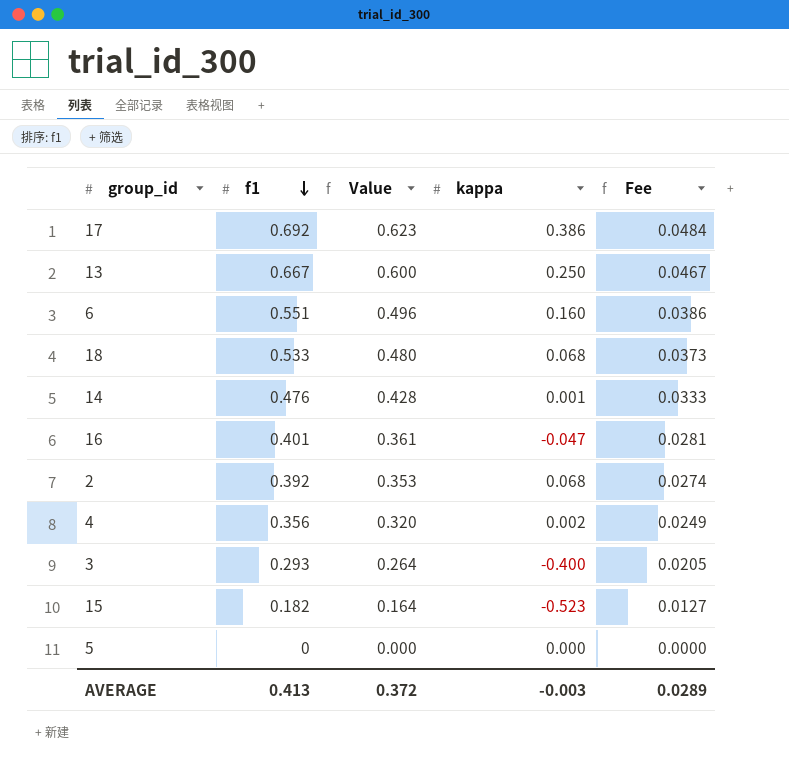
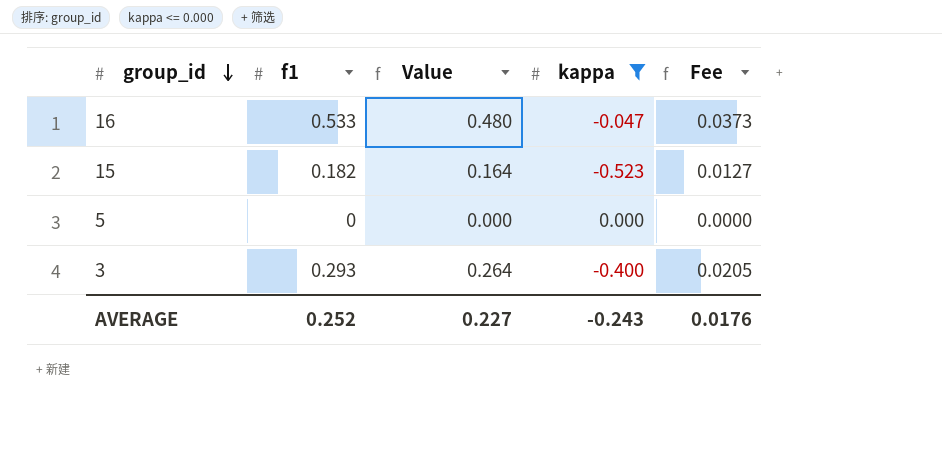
filter: none -> kappa <= 0.000
row order: f1 descending -> group_id descending
16 | f1: 0.401 -> 0.533
16 | Value: 0.361 -> 0.480
16 | Fee: 0.0281 -> 0.0373
AVERAGE | f1: 0.413 -> 0.252
AVERAGE | Value: 0.372 -> 0.227
AVERAGE | kappa: -0.003 -> -0.243
AVERAGE | Fee: 0.0289 -> 0.0176

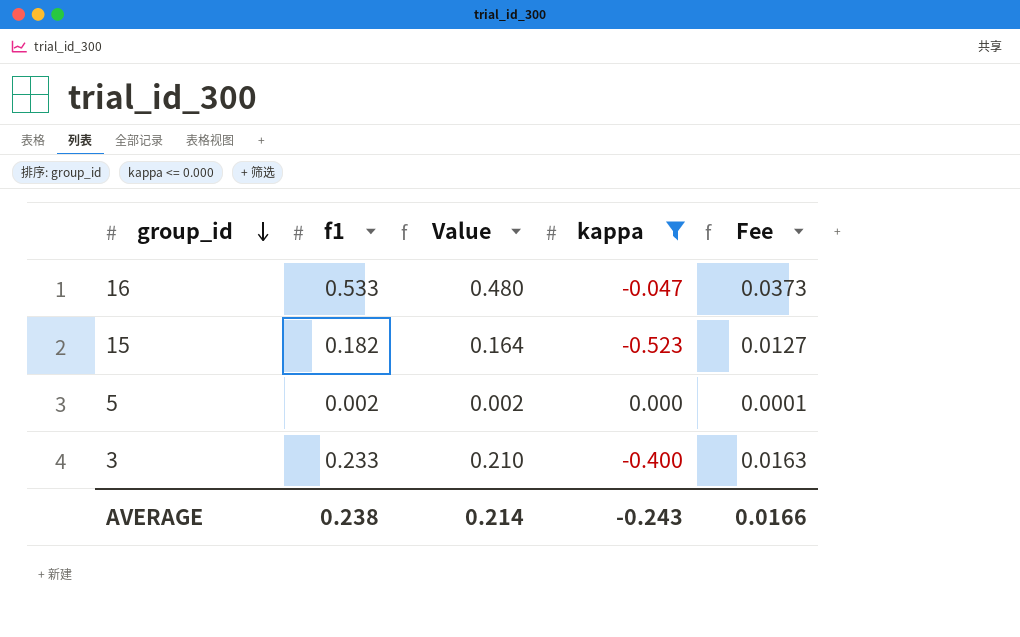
5 | f1: 0 -> 0.002
5 | Value: 0.000 -> 0.002
5 | Fee: 0.0000 -> 0.0001
3 | f1: 0.293 -> 0.233
3 | Value: 0.264 -> 0.210
3 | Fee: 0.0205 -> 0.0163
AVERAGE | f1: 0.252 -> 0.238
AVERAGE | Value: 0.227 -> 0.214
AVERAGE | Fee: 0.0176 -> 0.0166

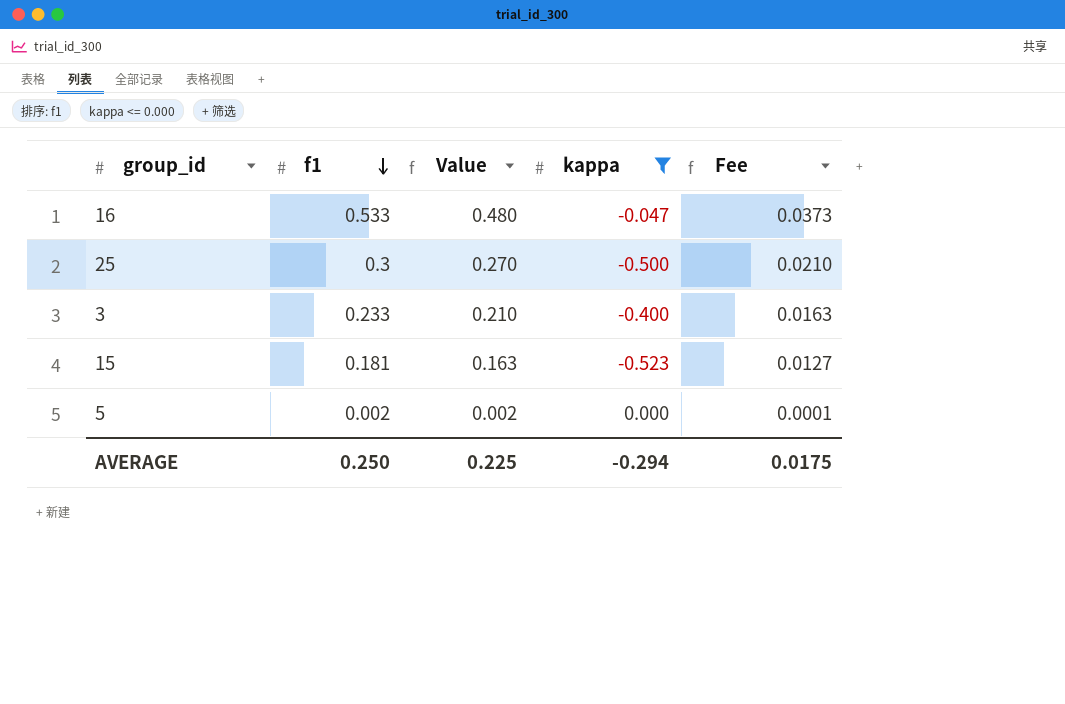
row order: group_id descending -> f1 descending
row 25: none -> 0.3 | 0.270 | -0.500 | 0.0210
15 | f1: 0.182 -> 0.181
15 | Value: 0.164 -> 0.163
AVERAGE | f1: 0.238 -> 0.250
AVERAGE | Value: 0.214 -> 0.225
AVERAGE | kappa: -0.243 -> -0.294
AVERAGE | Fee: 0.0166 -> 0.0175

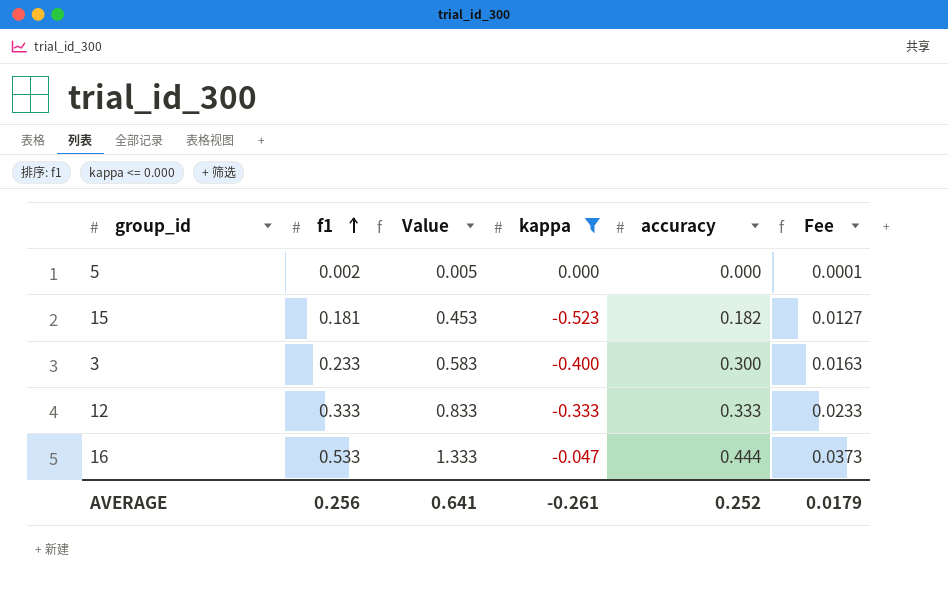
row order: f1 descending -> f1 ascending
column Value | formula: [f1] * 0.9 -> [f1] * 2.5
column accuracy | position: none -> 5
row 25: 0.3 | 0.270 | -0.500 | 0.0210 -> none
row 12: none -> 0.333 | 0.833 | -0.333 | 0.333 | 0.0233
AVERAGE | f1: 0.250 -> 0.256
AVERAGE | Value: 0.225 -> 0.641
AVERAGE | kappa: -0.294 -> -0.261
AVERAGE | Fee: 0.0175 -> 0.0179

